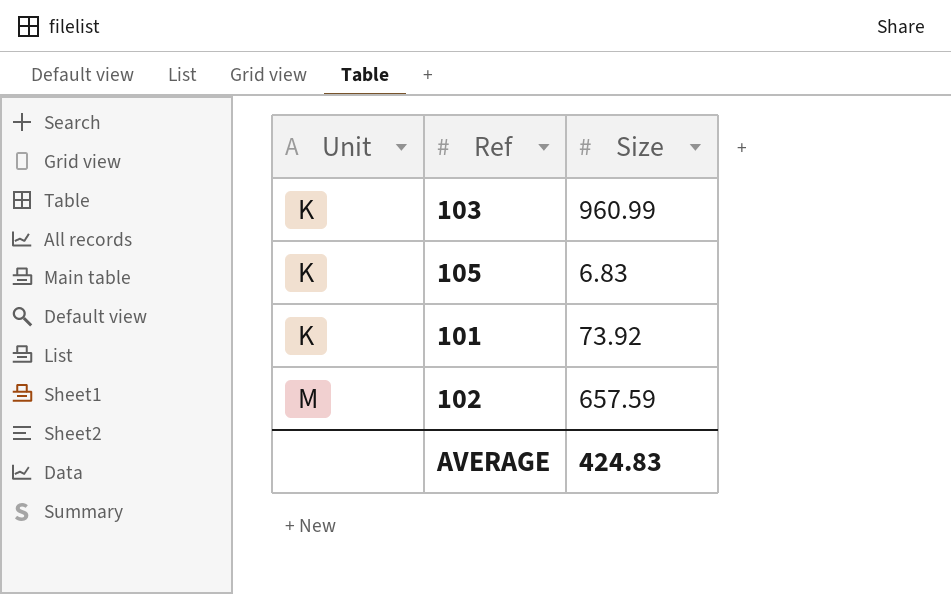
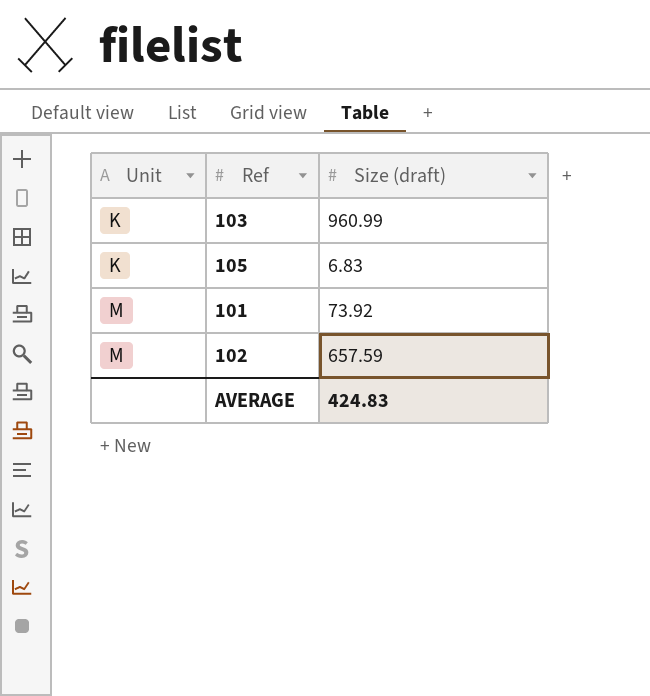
column name: Size -> Size (draft)
101 | Unit: K -> M

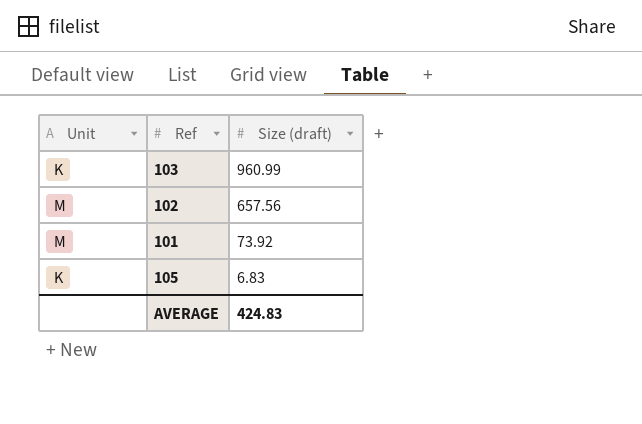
row order: Unit ascending -> Size (draft) descending
102 | Size (draft): 657.59 -> 657.56

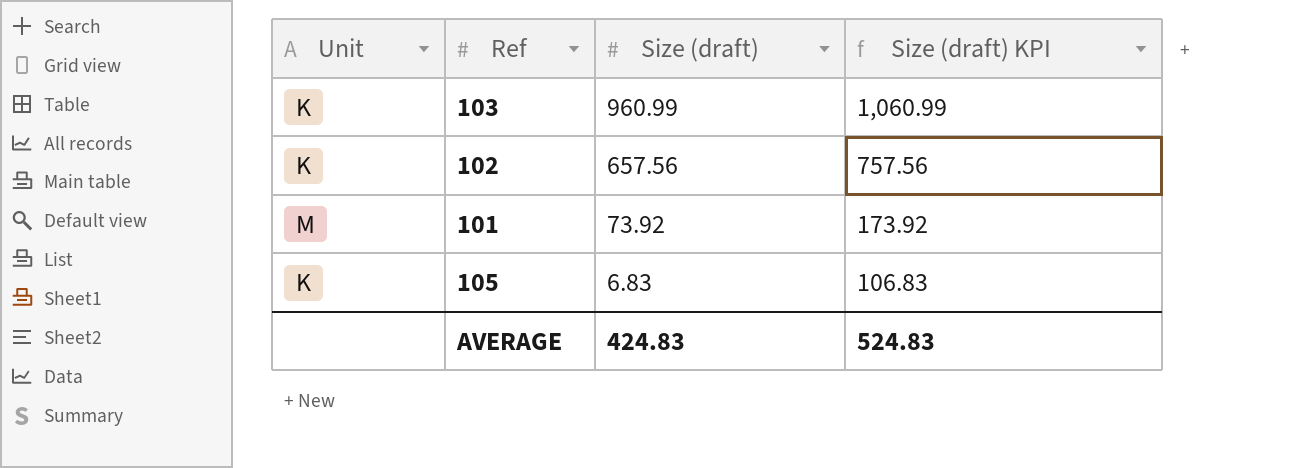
column Size (draft) KPI | formula: none -> [Size (draft)] + 100
102 | Unit: M -> K

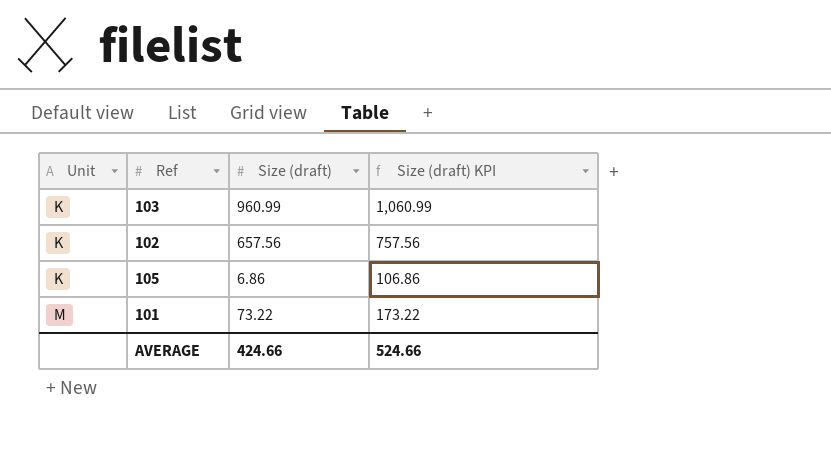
row order: Size (draft) descending -> Unit ascending
105 | Size (draft): 6.83 -> 6.86
105 | Size (draft) KPI: 106.83 -> 106.86
101 | Size (draft): 73.92 -> 73.22
101 | Size (draft) KPI: 173.92 -> 173.22
AVERAGE | Size (draft): 424.83 -> 424.66
AVERAGE | Size (draft) KPI: 524.83 -> 524.66

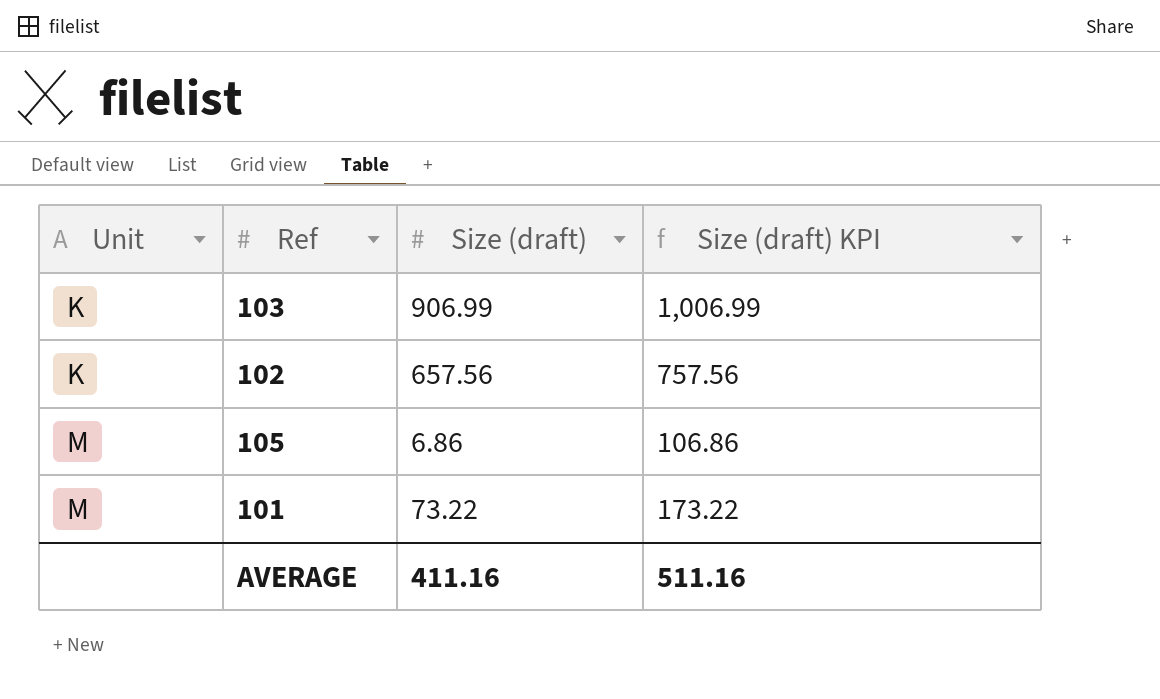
103 | Size (draft): 960.99 -> 906.99
103 | Size (draft) KPI: 1,060.99 -> 1,006.99
105 | Unit: K -> M
AVERAGE | Size (draft): 424.66 -> 411.16
AVERAGE | Size (draft) KPI: 524.66 -> 511.16

